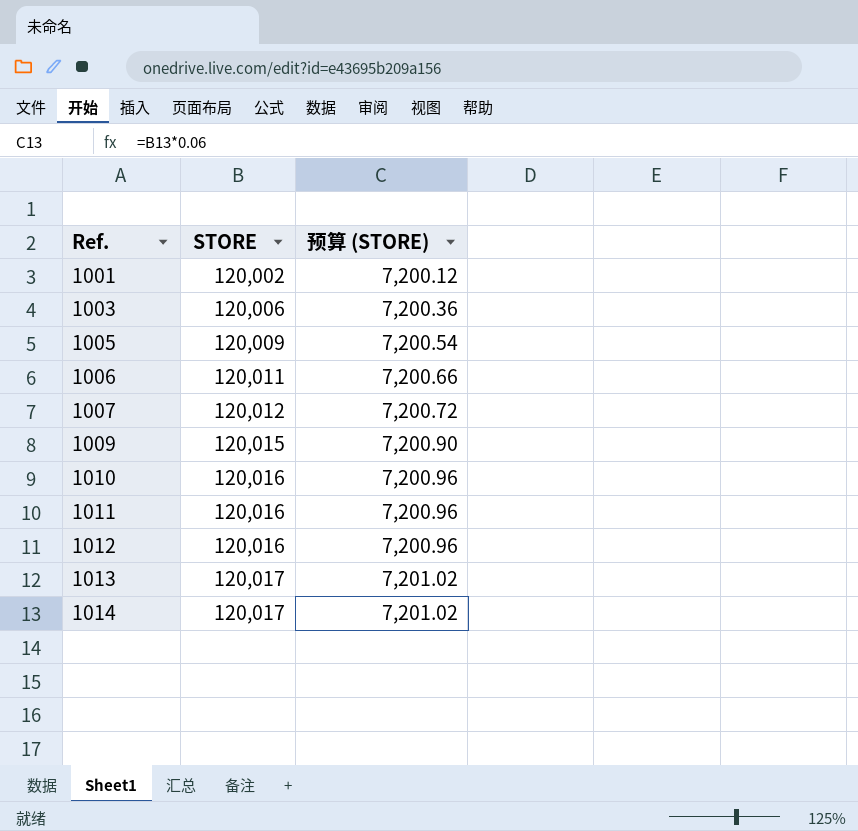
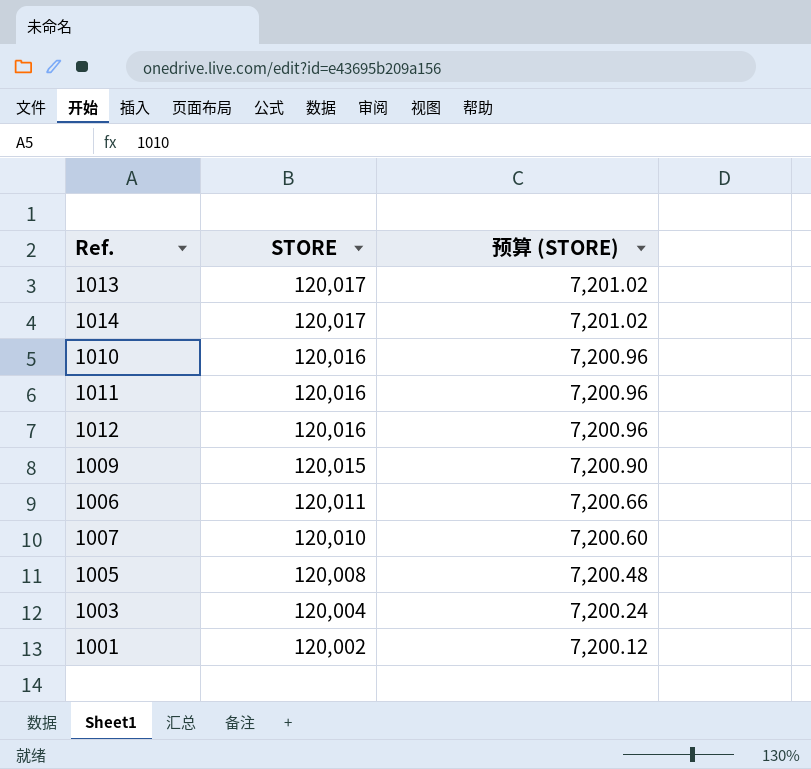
row order: Ref. ascending -> STORE descending
1007 | STORE: 120,012 -> 120,010
1007 | 预算 (STORE): 7,200.72 -> 7,200.60
1005 | STORE: 120,009 -> 120,008
1005 | 预算 (STORE): 7,200.54 -> 7,200.48
1003 | STORE: 120,006 -> 120,004
1003 | 预算 (STORE): 7,200.36 -> 7,200.24

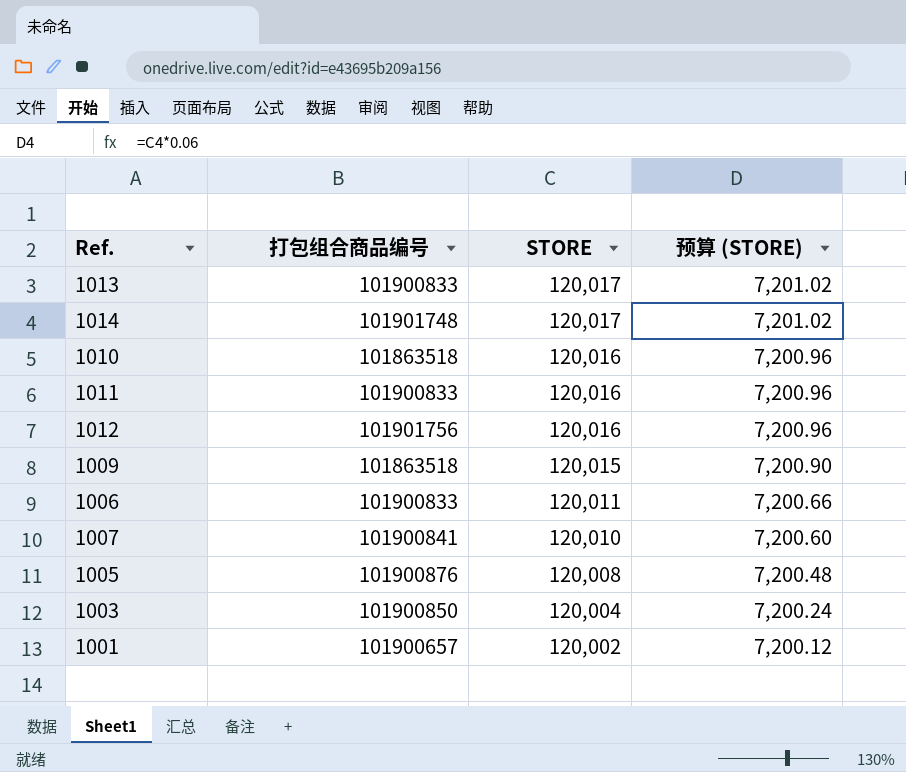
column 打包组合商品编号 | position: none -> 2

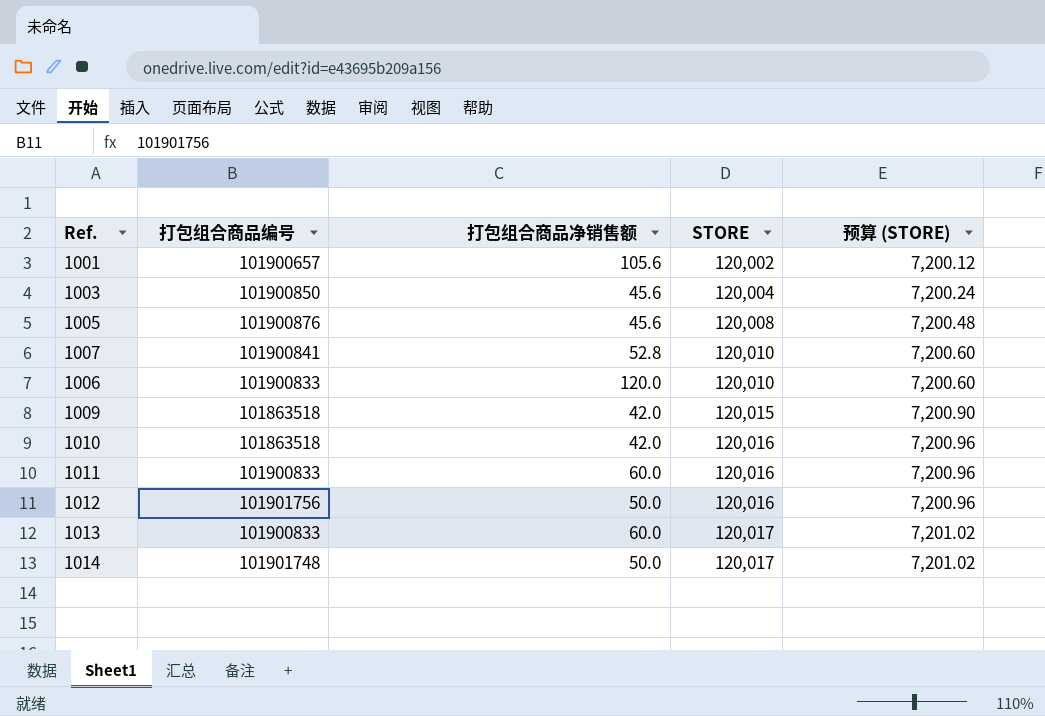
row order: STORE descending -> STORE ascending
column 打包组合商品净销售额 | position: none -> 3
1006 | STORE: 120,011 -> 120,010
1006 | 预算 (STORE): 7,200.66 -> 7,200.60

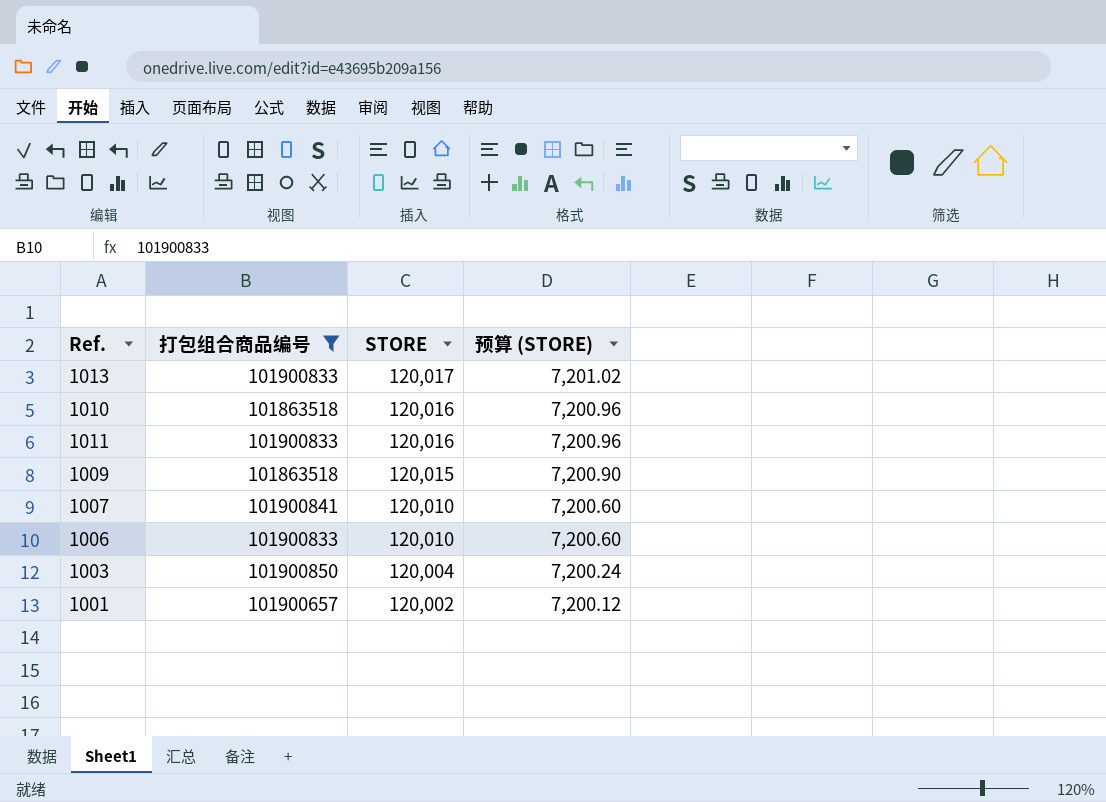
filter: none -> 打包组合商品编号 <= 101900850
row order: STORE ascending -> STORE descending
column 打包组合商品净销售额 | position: 3 -> none

